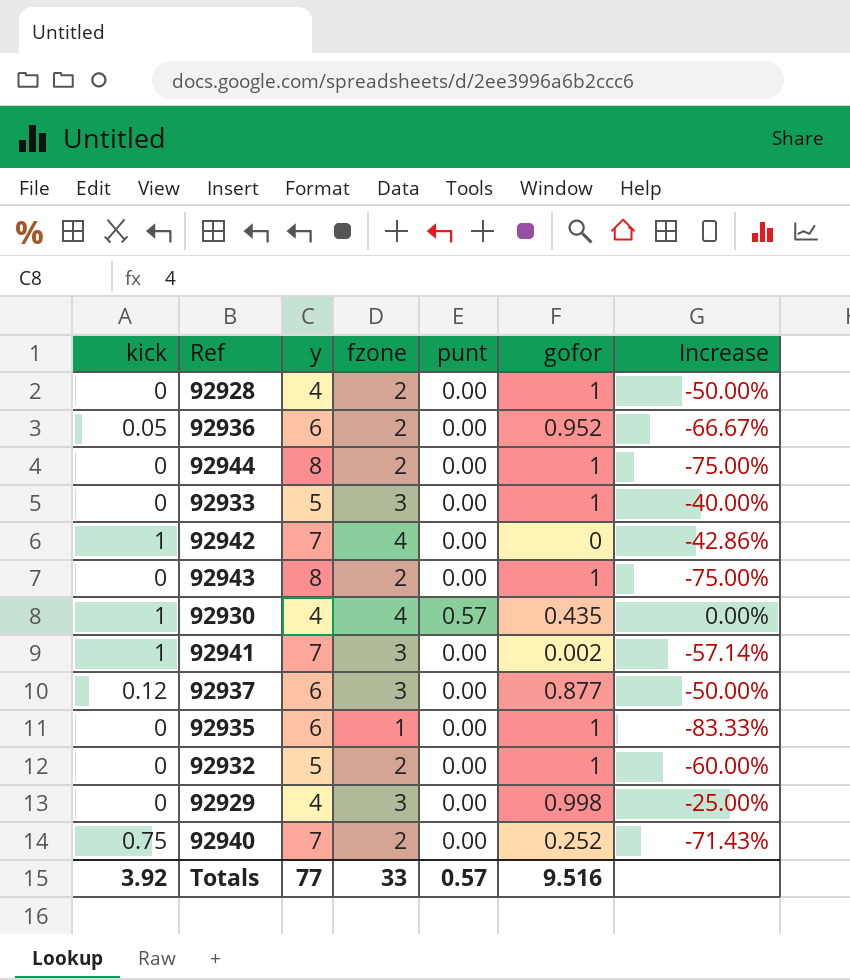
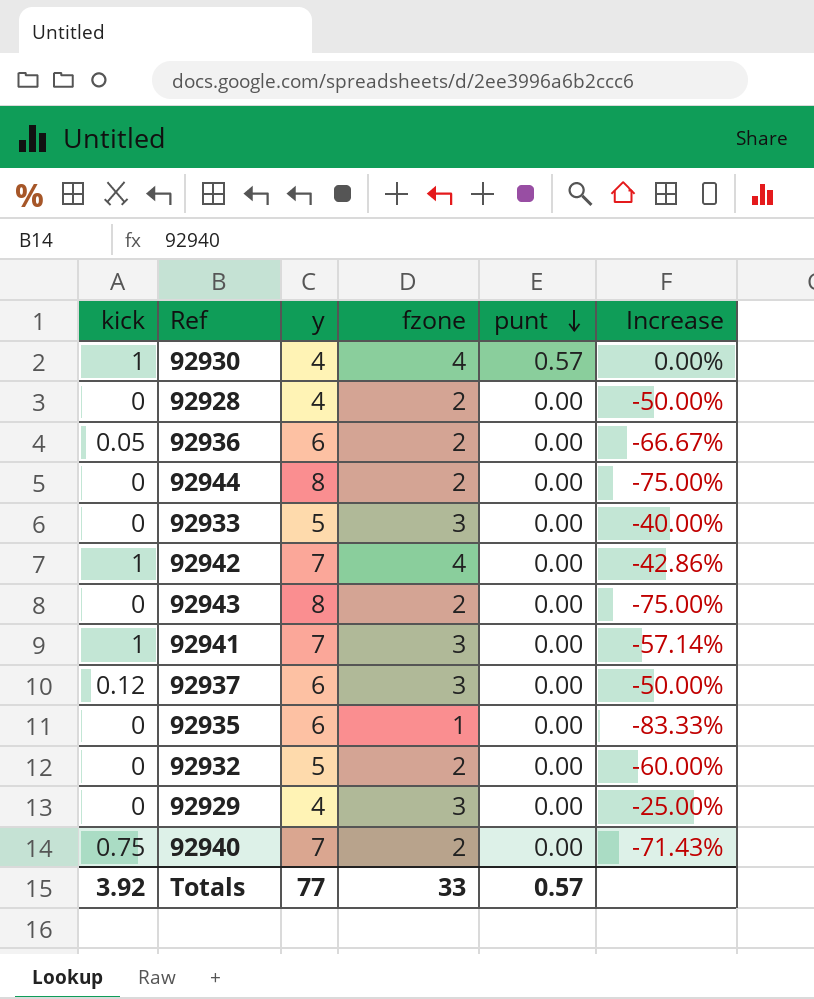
row order: none -> punt descending
column gofor | position: 6 -> none

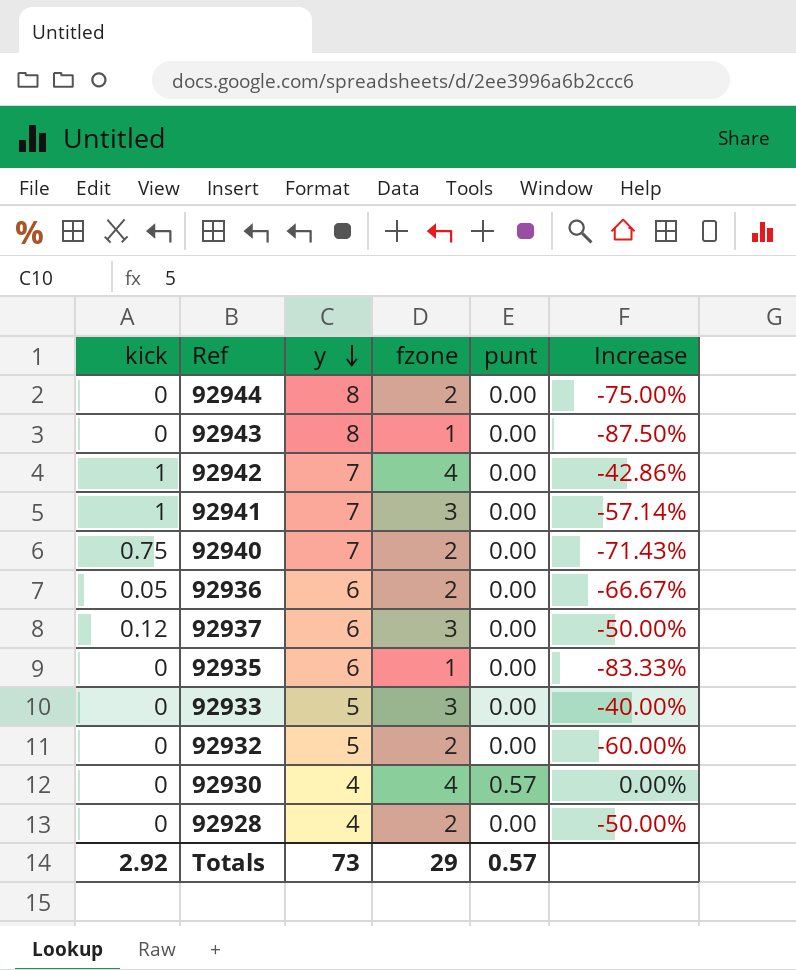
row order: punt descending -> y descending
row 92929: 0 | 4 | 3 | 0.00 | -25.00% -> none
92943 | fzone: 2 -> 1
92943 | Increase: -75.00% -> -87.50%
92930 | kick: 1 -> 0
Totals | kick: 3.92 -> 2.92
Totals | y: 77 -> 73
Totals | fzone: 33 -> 29

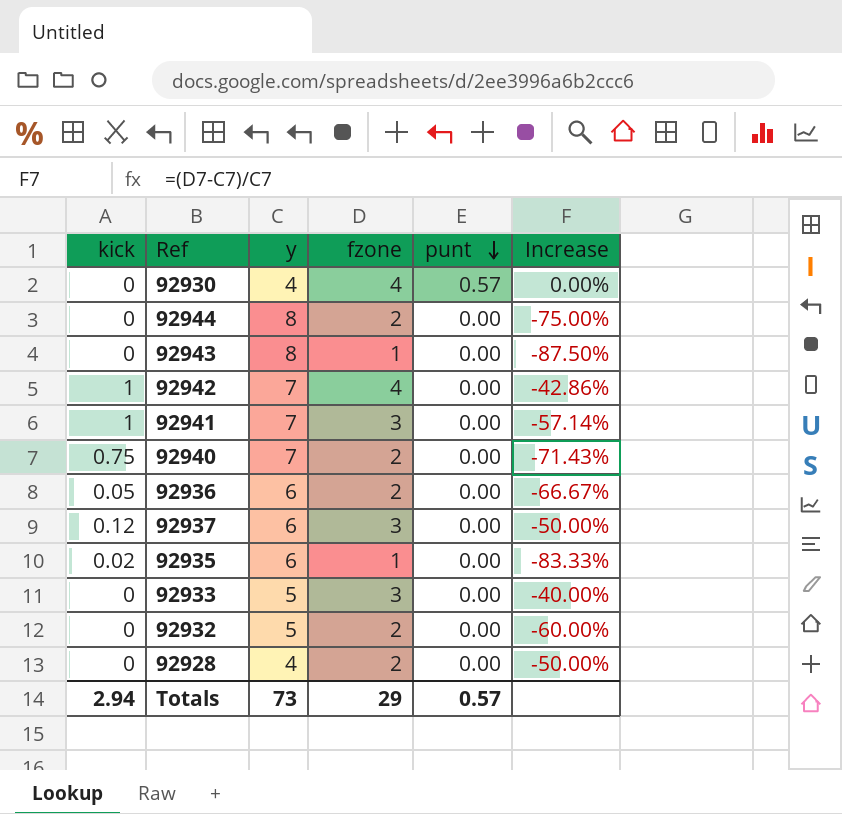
row order: y descending -> punt descending
92935 | kick: 0 -> 0.02
Totals | kick: 2.92 -> 2.94

